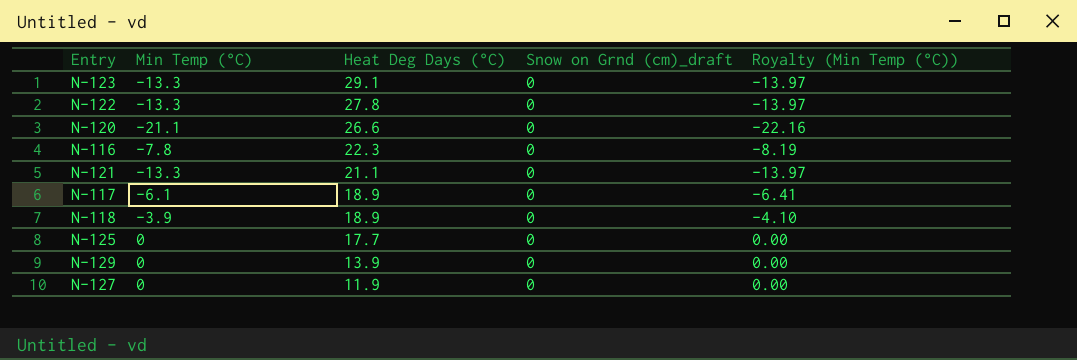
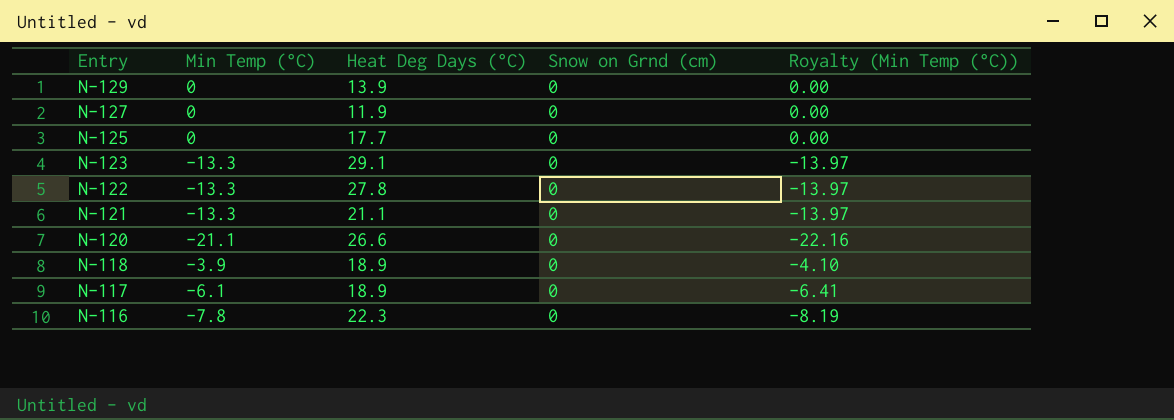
row order: Heat Deg Days (°C) descending -> Entry descending
column name: Snow on Grnd (cm)_draft -> Snow on Grnd (cm)

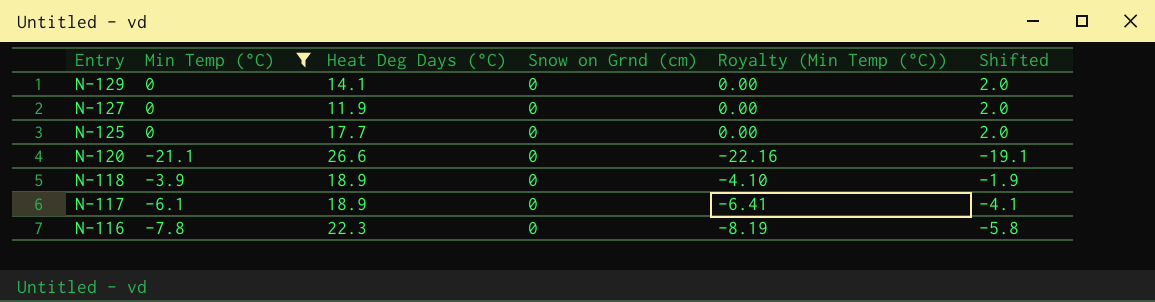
filter: none -> Min Temp (°C) != -13.3
column Shifted | formula: none -> [Min Temp (°C)] + 2
N-129 | Heat Deg Days (°C): 13.9 -> 14.1

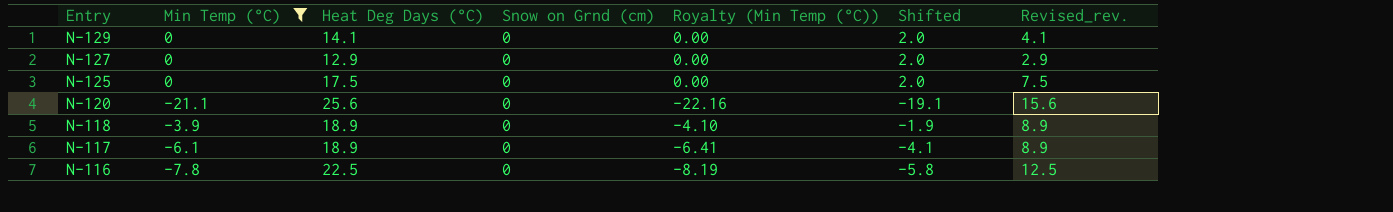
column Revised_rev. | formula: none -> [Heat Deg Days (°C)] - 10
N-127 | Heat Deg Days (°C): 11.9 -> 12.9
N-125 | Heat Deg Days (°C): 17.7 -> 17.5
N-120 | Heat Deg Days (°C): 26.6 -> 25.6
N-116 | Heat Deg Days (°C): 22.3 -> 22.5

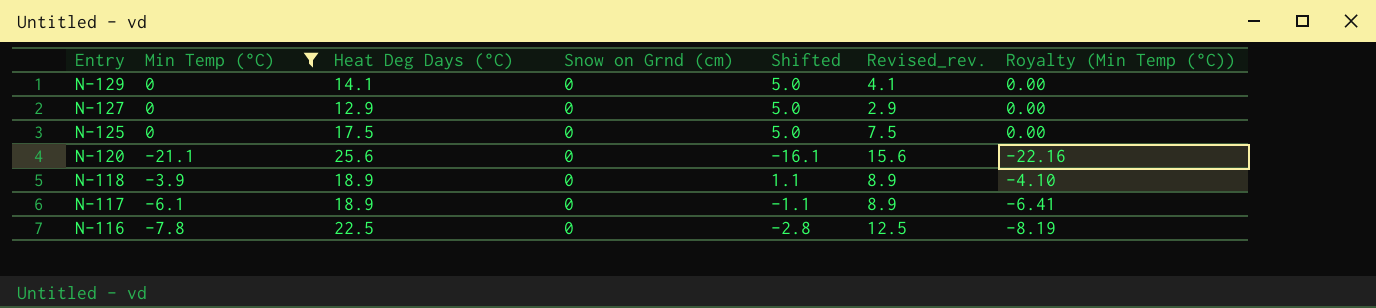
column Shifted | formula: [Min Temp (°C)] + 2 -> [Min Temp (°C)] + 5
column Royalty (Min Temp (°C)) | position: 5 -> 7

